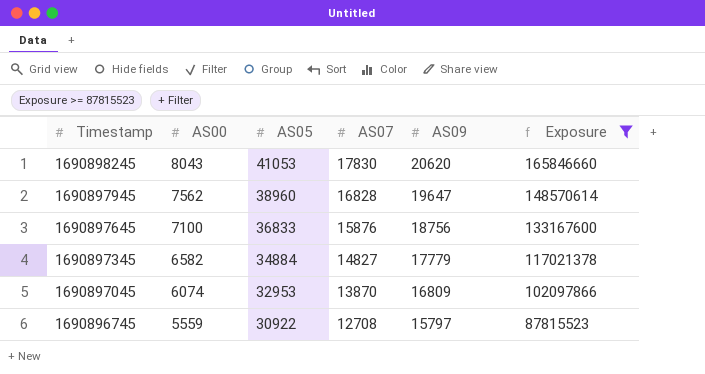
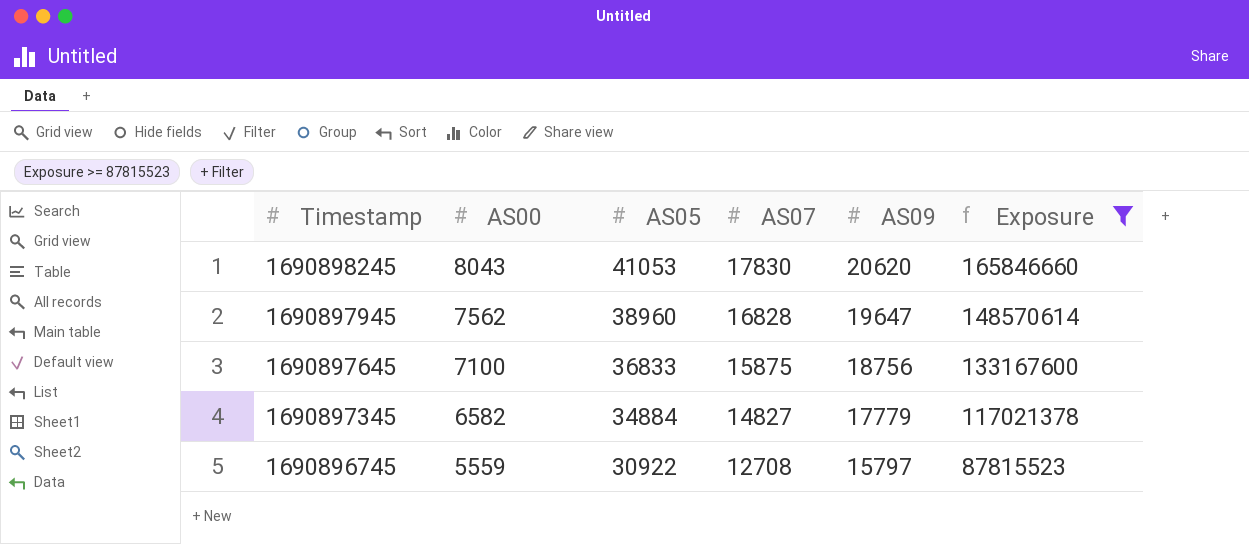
row 1690897045: 6074 | 32953 | 13870 | 16809 | 102097866 -> none
1690897645 | AS07: 15876 -> 15875

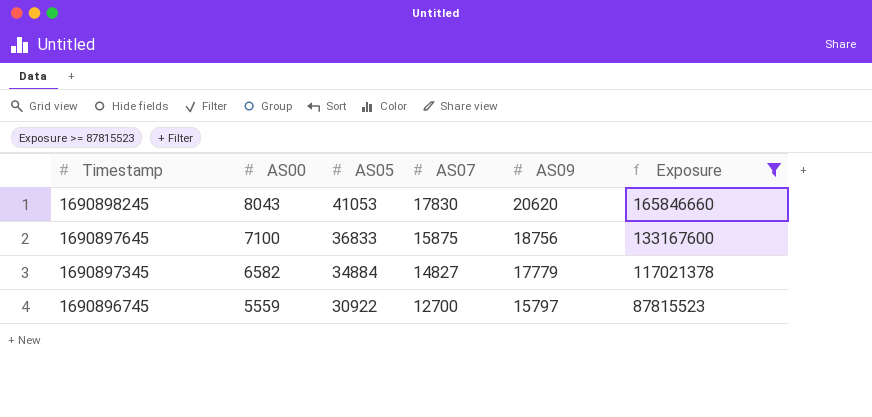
row 1690897945: 7562 | 38960 | 16828 | 19647 | 148570614 -> none
1690896745 | AS07: 12708 -> 12700

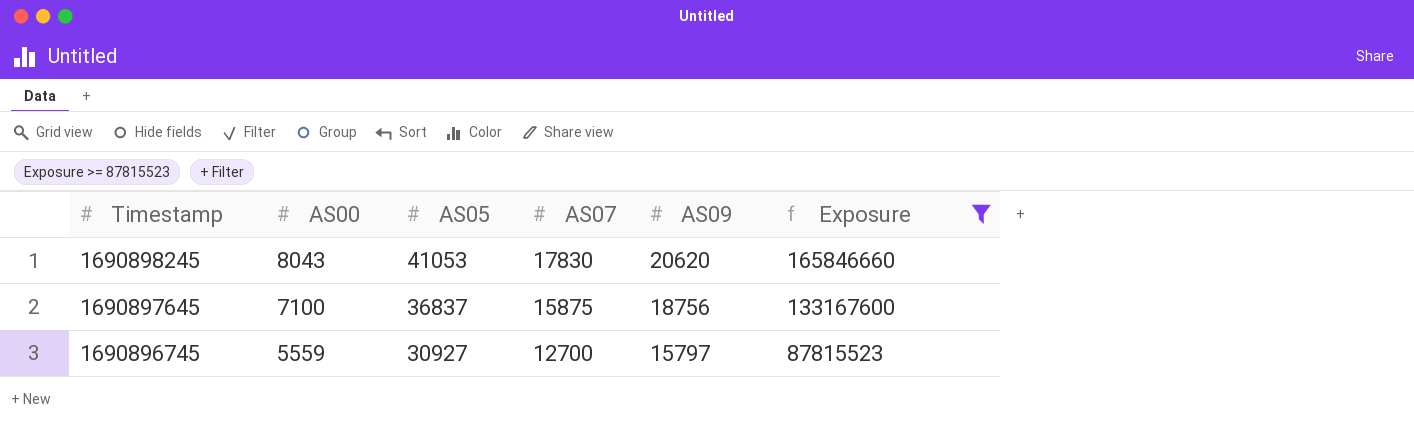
row 1690897345: 6582 | 34884 | 14827 | 17779 | 117021378 -> none
1690897645 | AS05: 36833 -> 36837
1690896745 | AS05: 30922 -> 30927

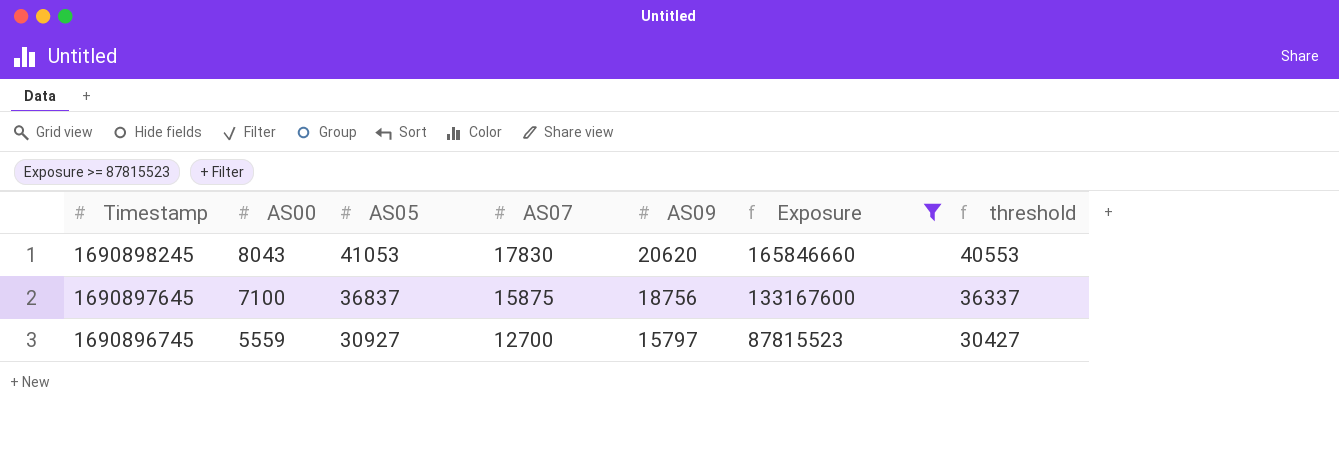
column threshold | formula: none -> [AS05] - 500

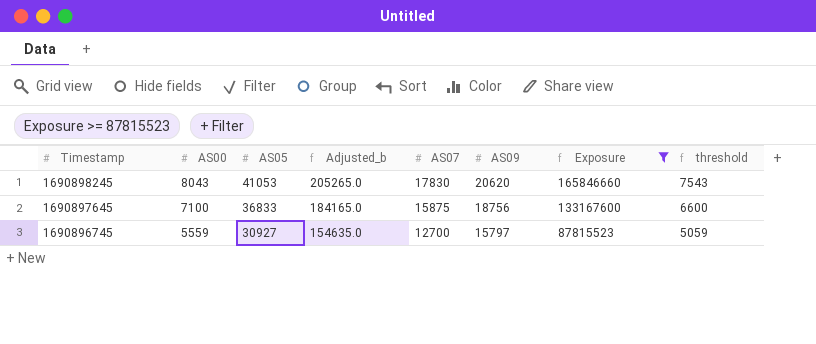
column Adjusted_b | formula: none -> [AS05] * 5
column threshold | formula: [AS05] - 500 -> [AS00] - 500
1690897645 | AS05: 36837 -> 36833

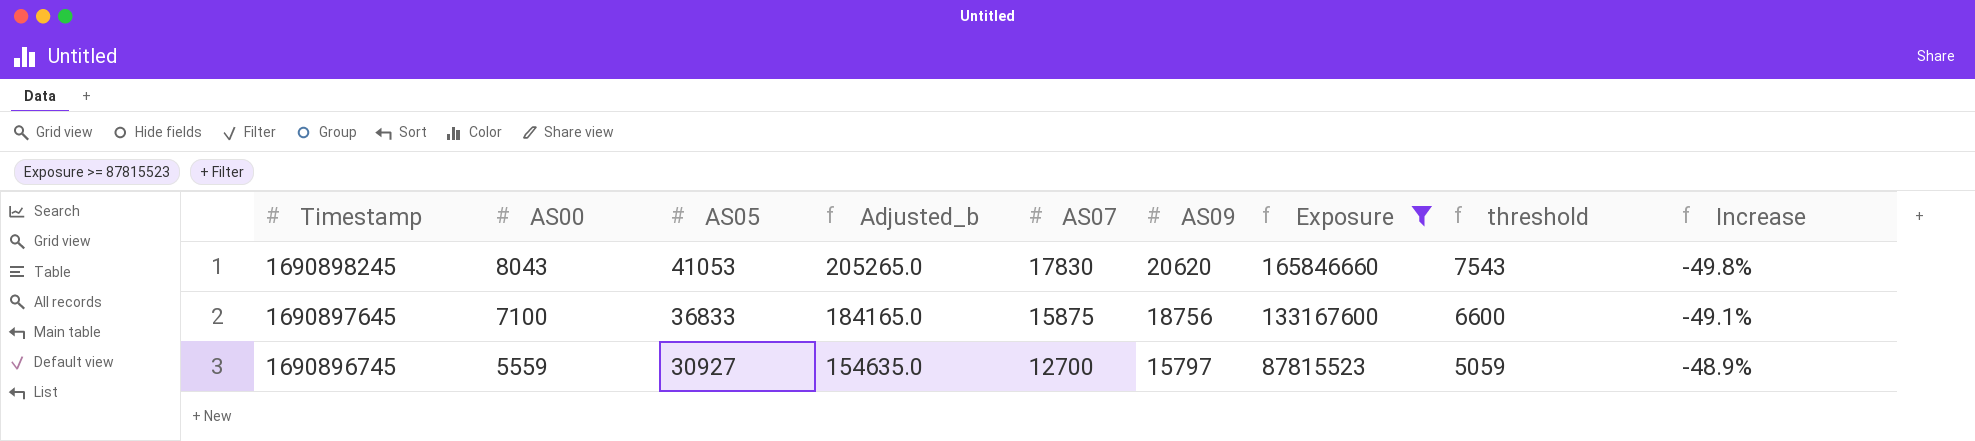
column Increase | formula: none -> ([AS09] - [AS05]) / [AS05]

